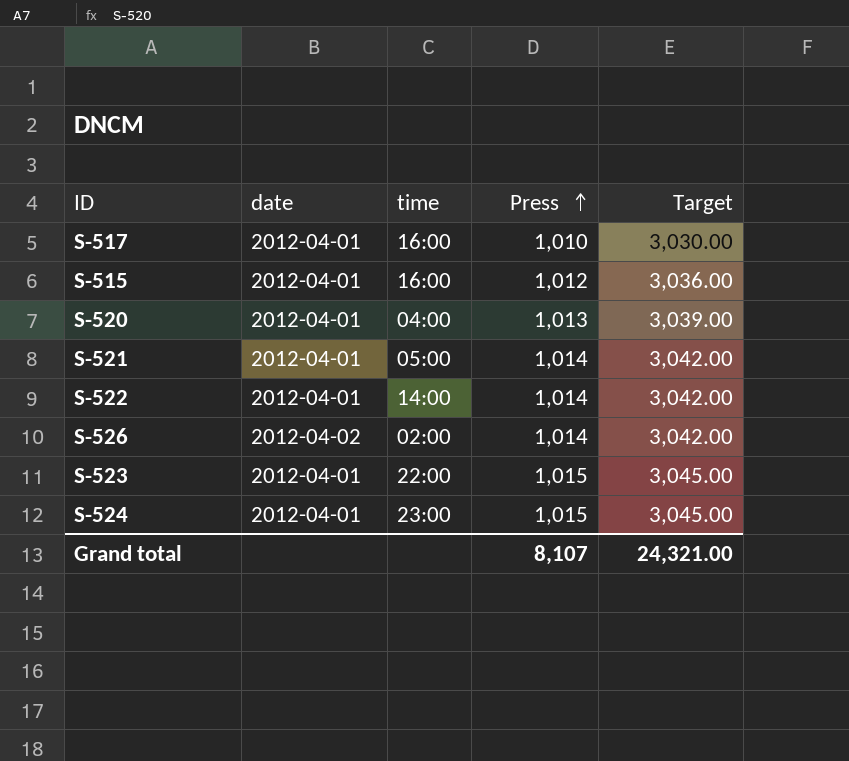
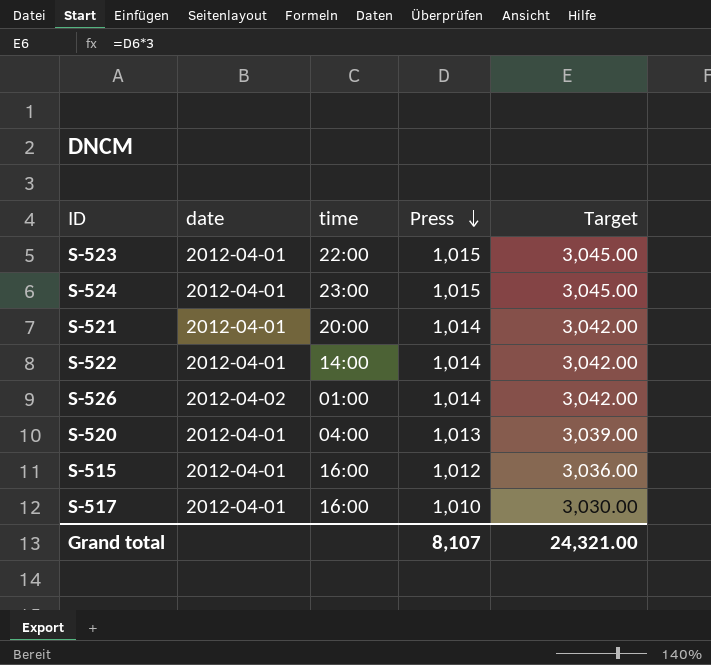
row order: Press ascending -> Press descending
S-521 | time: 05:00 -> 20:00
S-526 | time: 02:00 -> 01:00

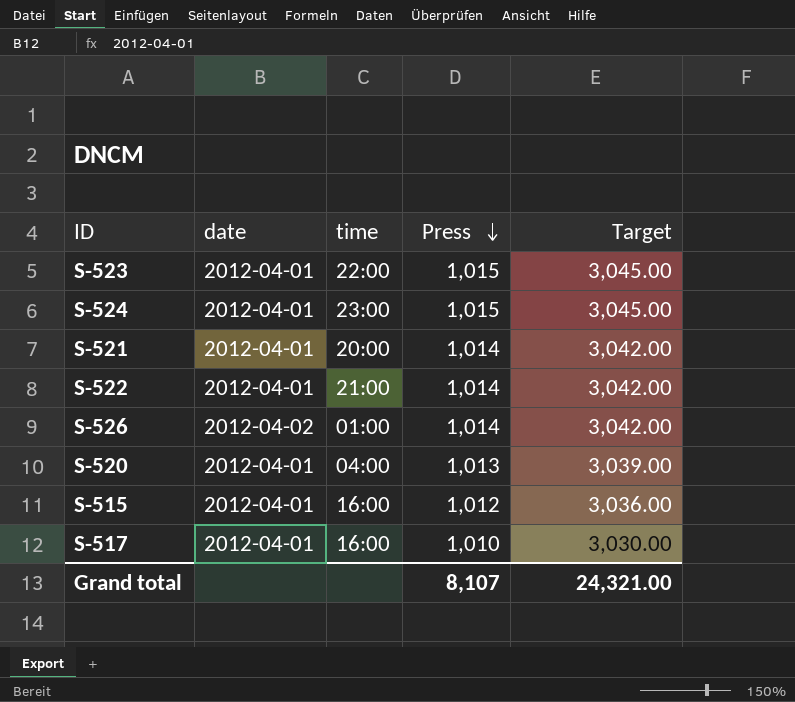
S-522 | time: 14:00 -> 21:00

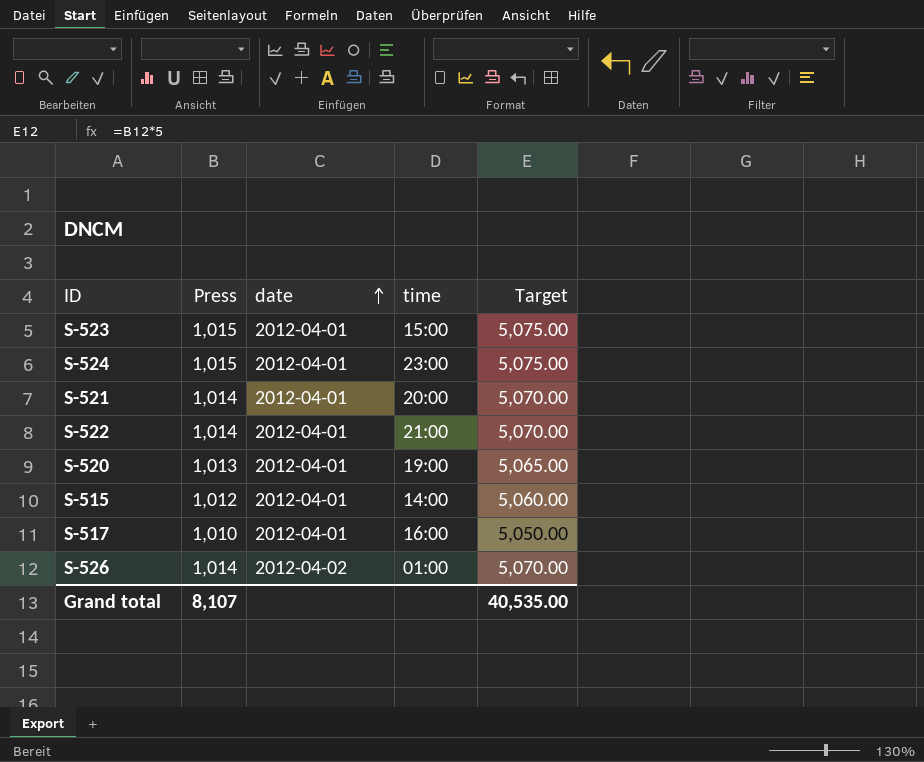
row order: Press descending -> date ascending
column Press | position: 4 -> 2
column Target | formula: [Press] * 3 -> [Press] * 5
S-523 | time: 22:00 -> 15:00
S-520 | time: 04:00 -> 19:00
S-515 | time: 16:00 -> 14:00
Grand total | Target: 24,321.00 -> 40,535.00

